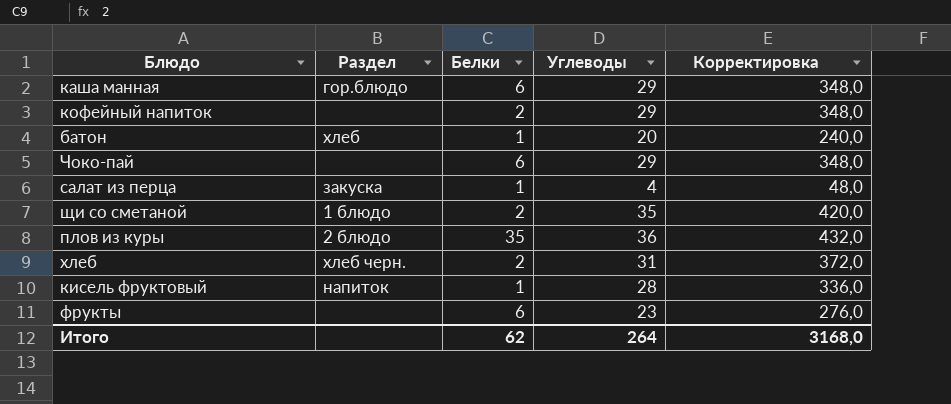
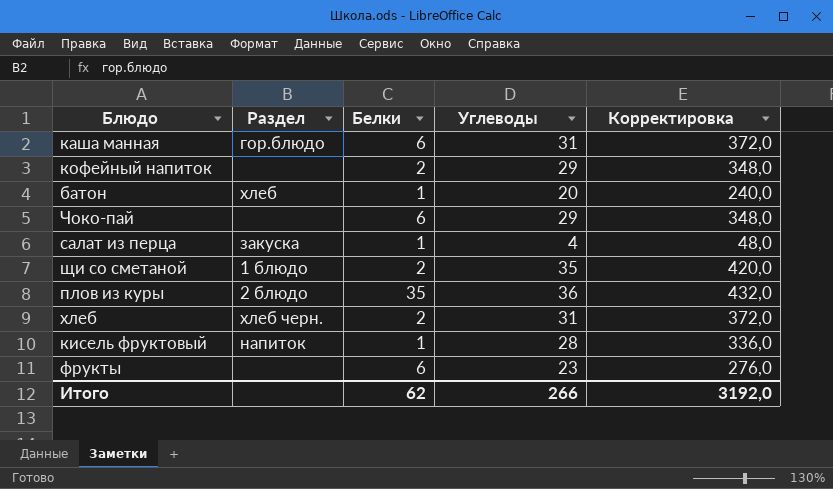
каша манная | Углеводы: 29 -> 31
каша манная | Корректировка: 348,0 -> 372,0
Итого | Углеводы: 264 -> 266
Итого | Корректировка: 3168,0 -> 3192,0

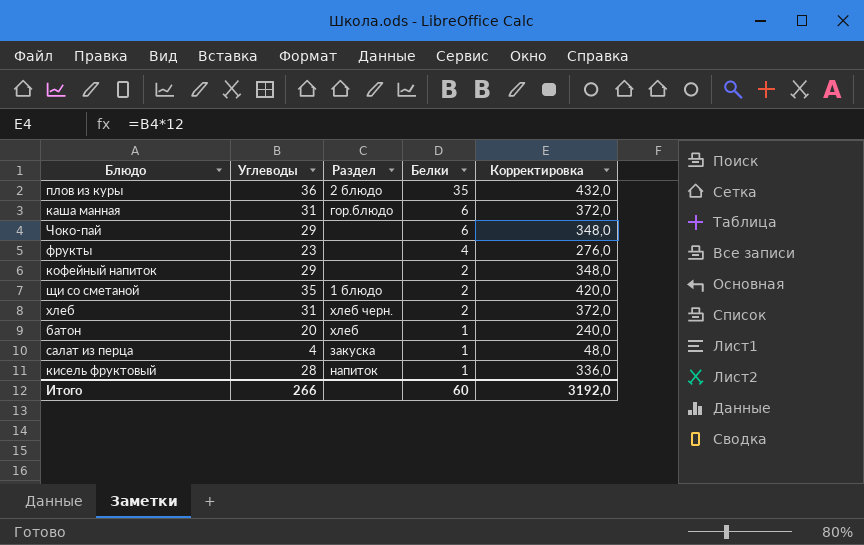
row order: none -> Белки descending
column Углеводы | position: 4 -> 2
фрукты | Белки: 6 -> 4
Итого | Белки: 62 -> 60

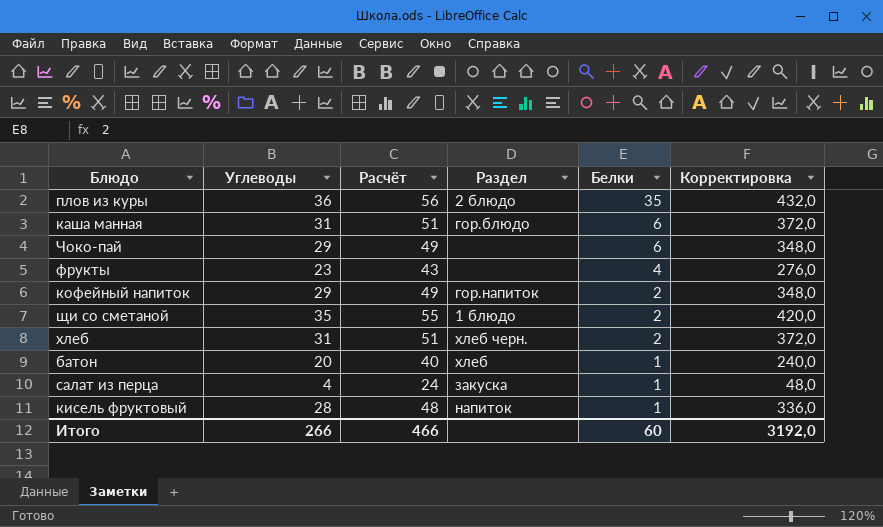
column Расчёт | formula: none -> [Углеводы] + 20
кофейный напиток | Раздел: none -> гор.напиток

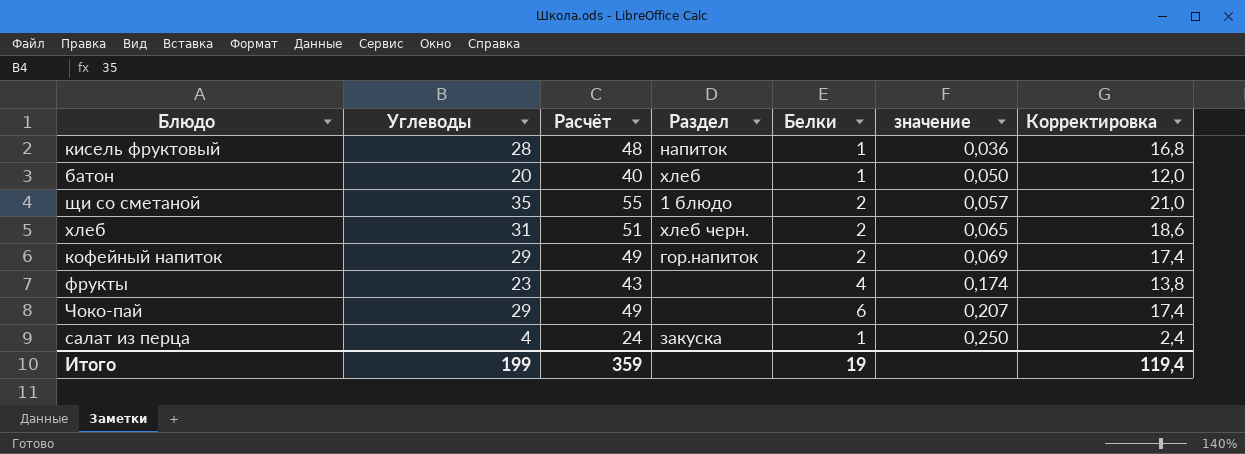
row order: Белки descending -> значение ascending
column значение | formula: none -> [Белки] / [Углеводы]
column Корректировка | formula: [Углеводы] * 12 -> [Углеводы] * 0,6
row плов из куры: 36 | 56 | 2 блюдо | 35 | 432,0 -> none
row каша манная: 31 | 51 | гор.блюдо | 6 | 372,0 -> none
Итого | Углеводы: 266 -> 199
Итого | Расчёт: 466 -> 359
Итого | Белки: 60 -> 19
Итого | Корректировка: 3192,0 -> 119,4

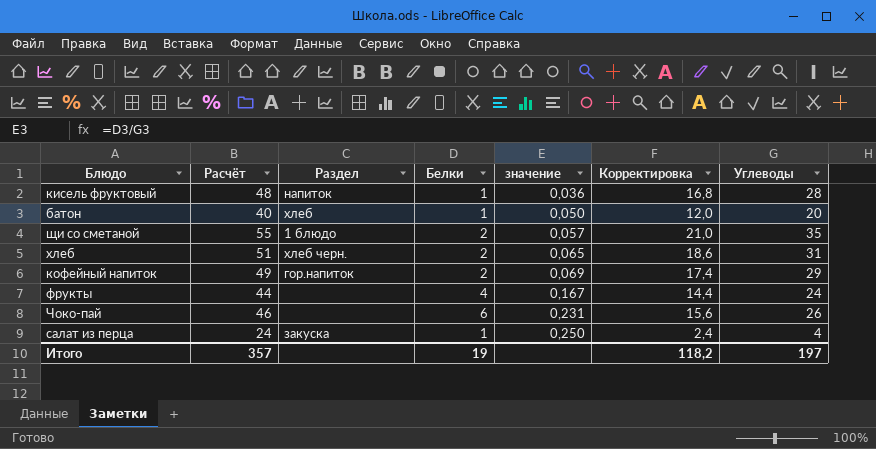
column Углеводы | position: 2 -> 7
фрукты | Расчёт: 43 -> 44
фрукты | значение: 0,174 -> 0,167
фрукты | Корректировка: 13,8 -> 14,4
фрукты | Углеводы: 23 -> 24
Чоко-пай | Расчёт: 49 -> 46
Чоко-пай | значение: 0,207 -> 0,231
Чоко-пай | Корректировка: 17,4 -> 15,6
Чоко-пай | Углеводы: 29 -> 26
Итого | Расчёт: 359 -> 357
Итого | Корректировка: 119,4 -> 118,2
Итого | Углеводы: 199 -> 197

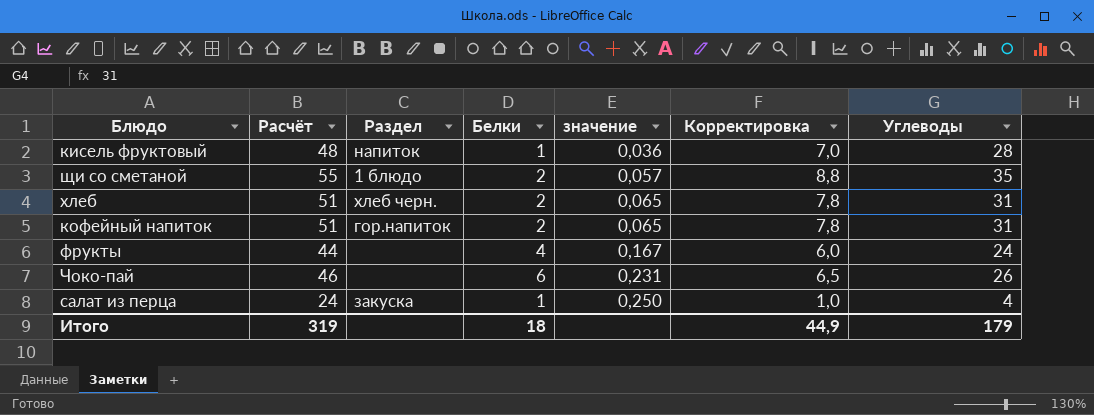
column Корректировка | formula: [Углеводы] * 0,6 -> [Углеводы] * 0,25
row батон: 40 | хлеб | 1 | 0,050 | 12,0 | 20 -> none
кофейный напиток | Расчёт: 49 -> 51
кофейный напиток | значение: 0,069 -> 0,065
кофейный напиток | Углеводы: 29 -> 31
Итого | Расчёт: 357 -> 319
Итого | Белки: 19 -> 18
Итого | Корректировка: 118,2 -> 44,9
Итого | Углеводы: 197 -> 179

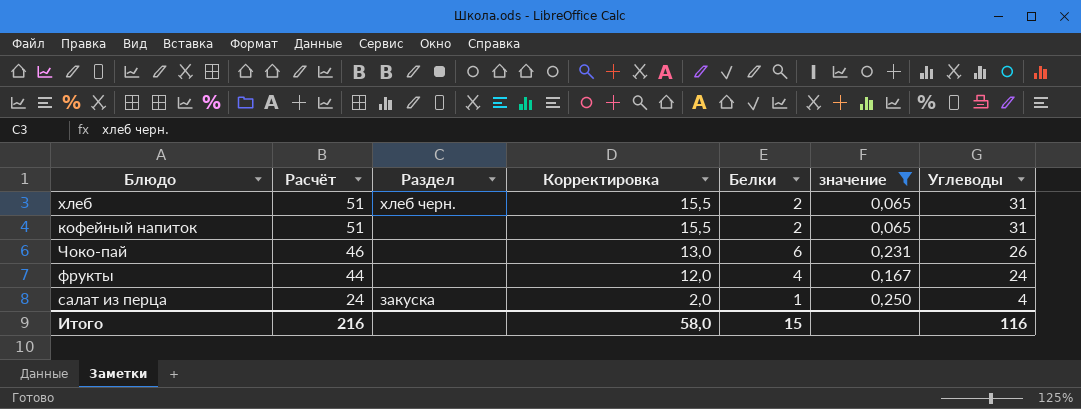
filter: none -> значение >= 0,065
row order: значение ascending -> Расчёт descending
column Корректировка | formula: [Углеводы] * 0,25 -> [Углеводы] * 0,5
column Корректировка | position: 6 -> 4
кофейный напиток | Раздел: гор.напиток -> none
Итого | Расчёт: 319 -> 216
Итого | Корректировка: 44,9 -> 58,0
Итого | Белки: 18 -> 15
Итого | Углеводы: 179 -> 116

